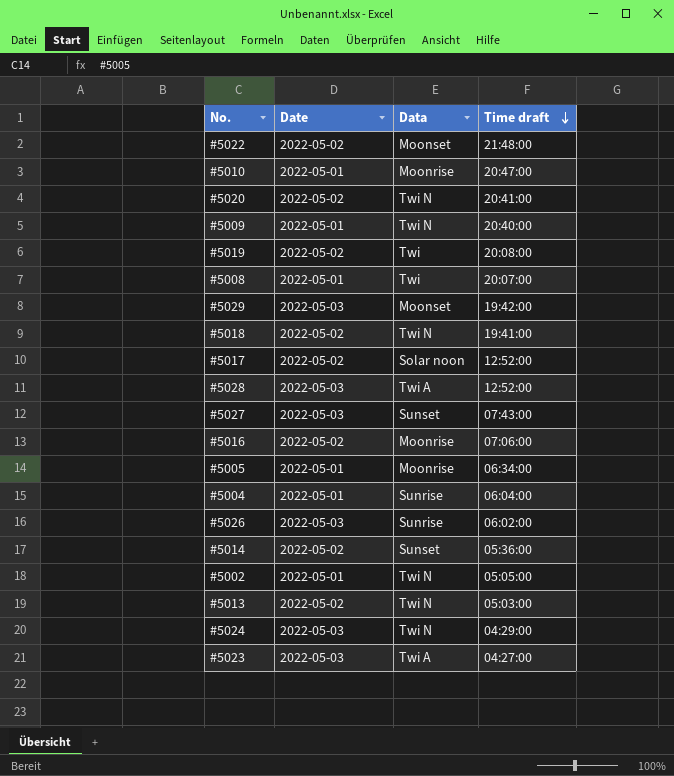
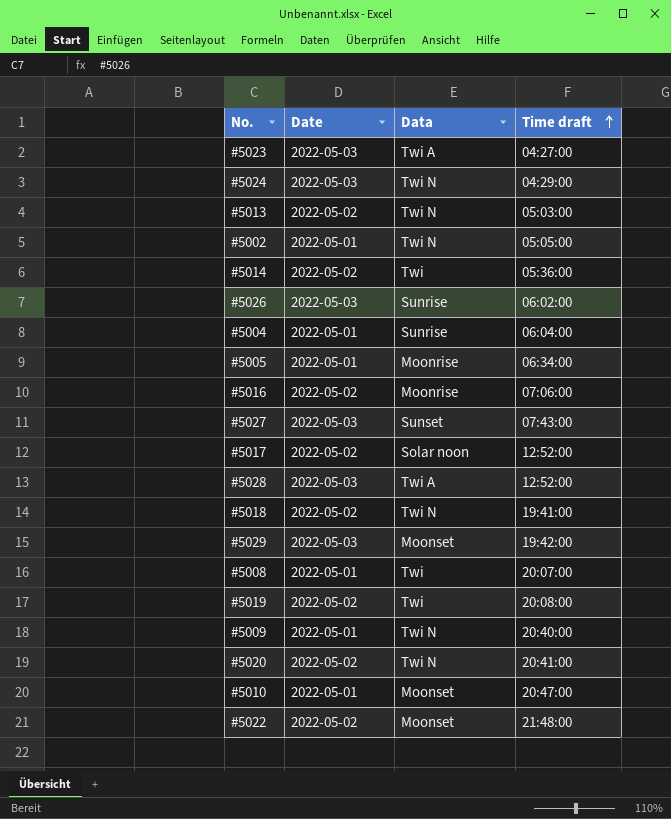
row order: Time draft descending -> Time draft ascending
#5014 | Data: Sunset -> Twi
#5010 | Data: Moonrise -> Moonset

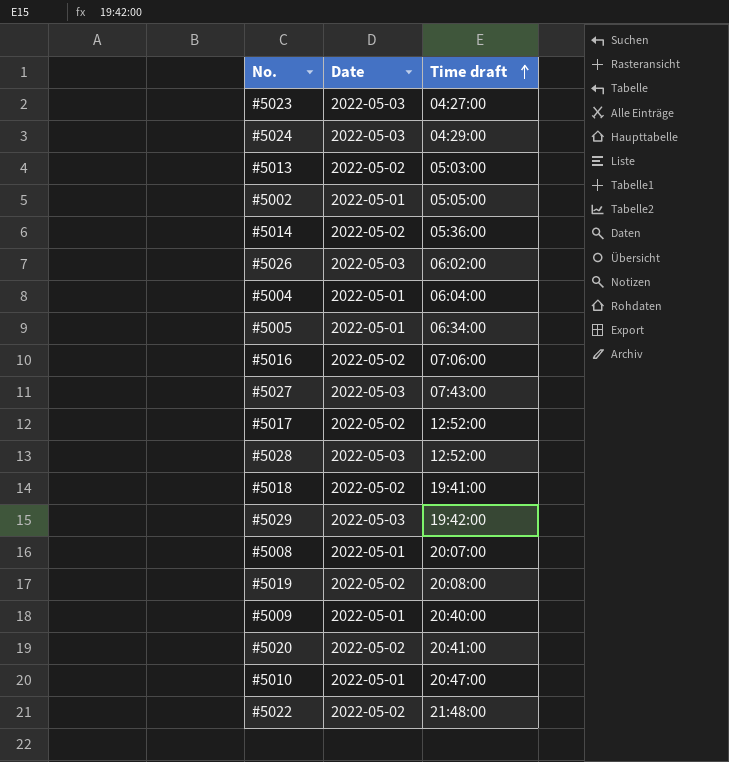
column Data | position: 3 -> none

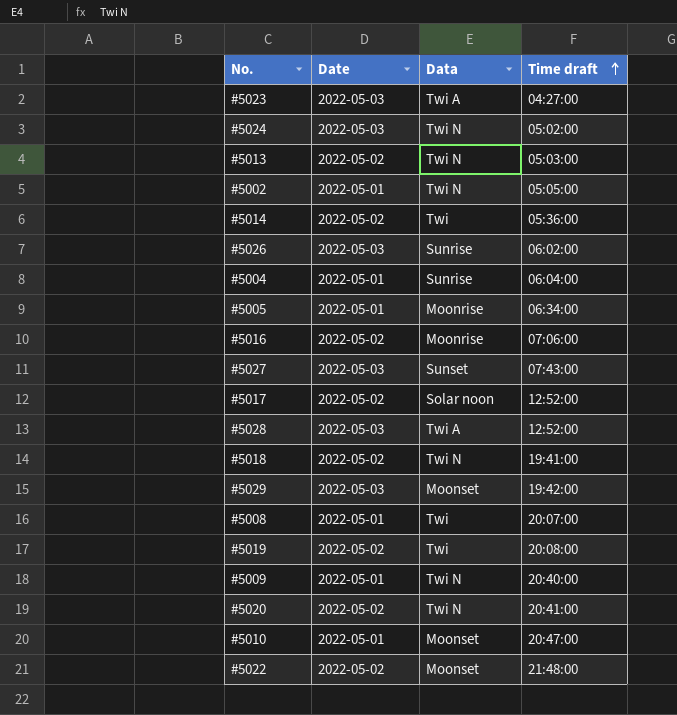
column Data | position: none -> 3
#5024 | Time draft: 04:29:00 -> 05:02:00

